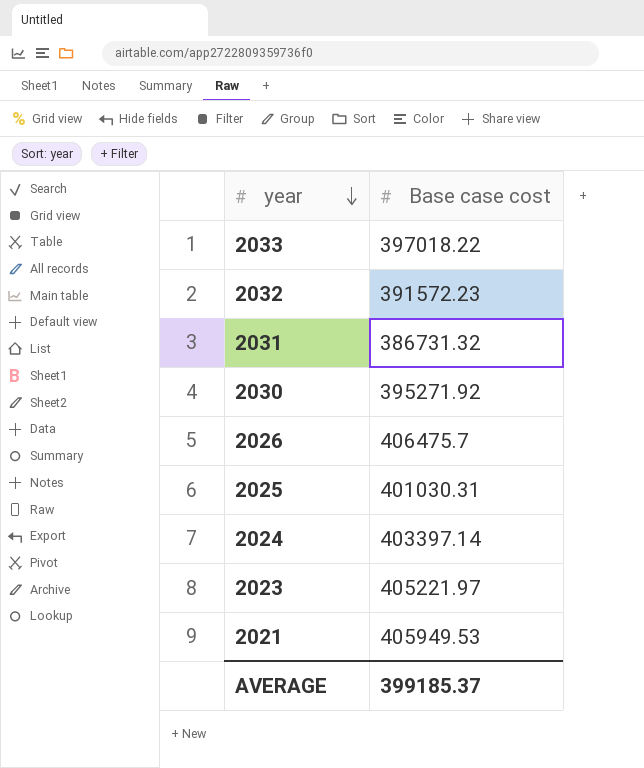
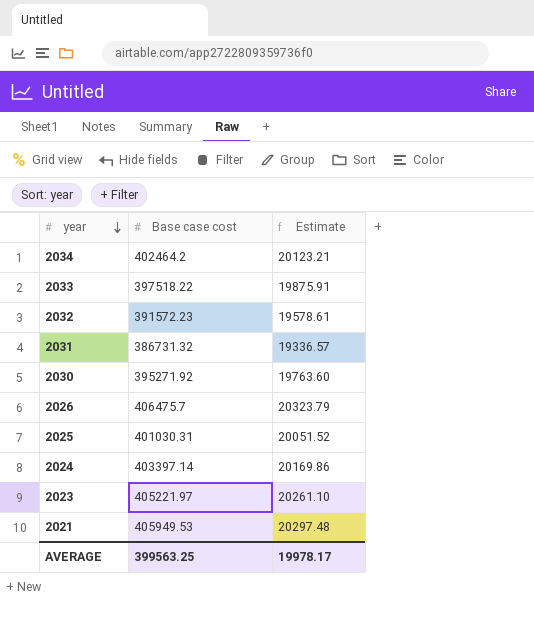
column Estimate | formula: none -> [Base case cost] * 0.05
row 2034: none -> 402464.2 | 20123.21
2033 | Base case cost: 397018.22 -> 397518.22
AVERAGE | Base case cost: 399185.37 -> 399563.25

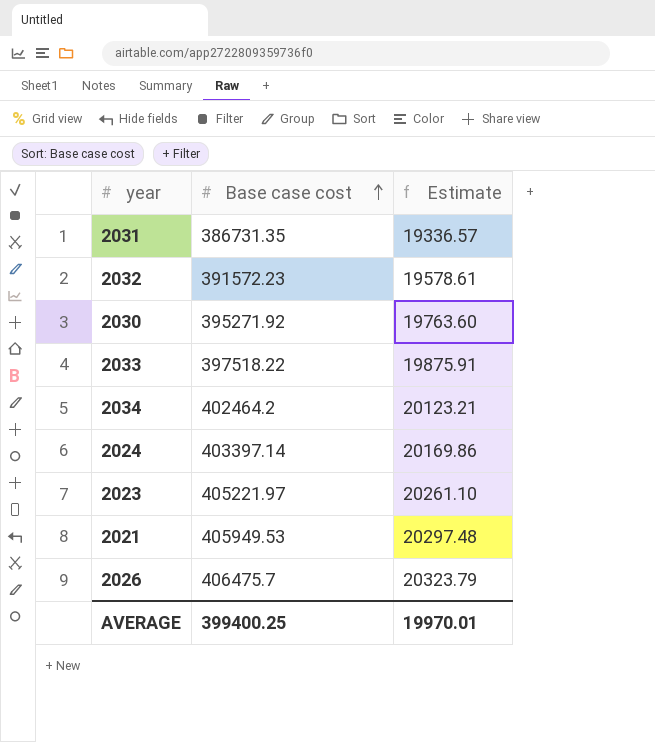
row order: year descending -> Base case cost ascending
row 2025: 401030.31 | 20051.52 -> none
2031 | Base case cost: 386731.32 -> 386731.35
AVERAGE | Base case cost: 399563.25 -> 399400.25
AVERAGE | Estimate: 19978.17 -> 19970.01

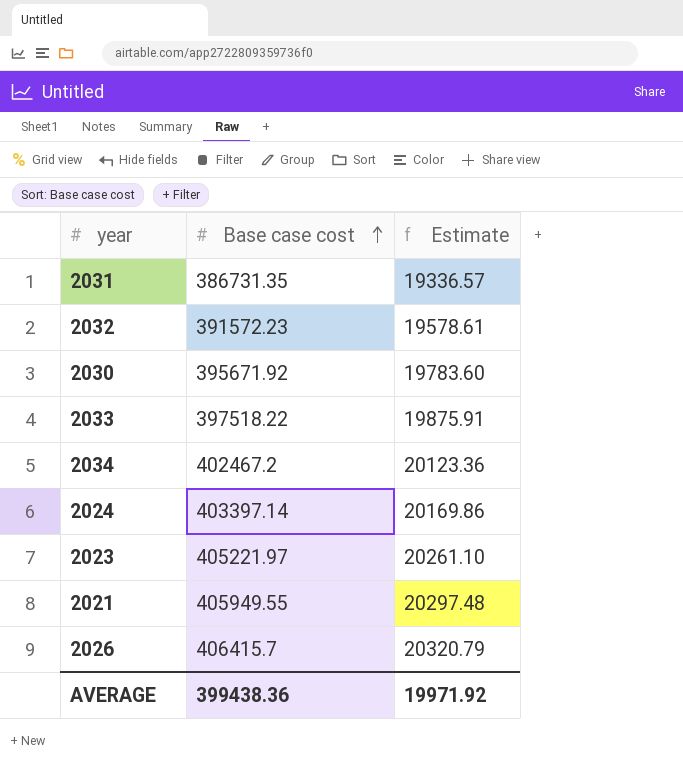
2030 | Base case cost: 395271.92 -> 395671.92
2030 | Estimate: 19763.60 -> 19783.60
2034 | Base case cost: 402464.2 -> 402467.2
2034 | Estimate: 20123.21 -> 20123.36
2021 | Base case cost: 405949.53 -> 405949.55
2026 | Base case cost: 406475.7 -> 406415.7
2026 | Estimate: 20323.79 -> 20320.79
AVERAGE | Base case cost: 399400.25 -> 399438.36
AVERAGE | Estimate: 19970.01 -> 19971.92

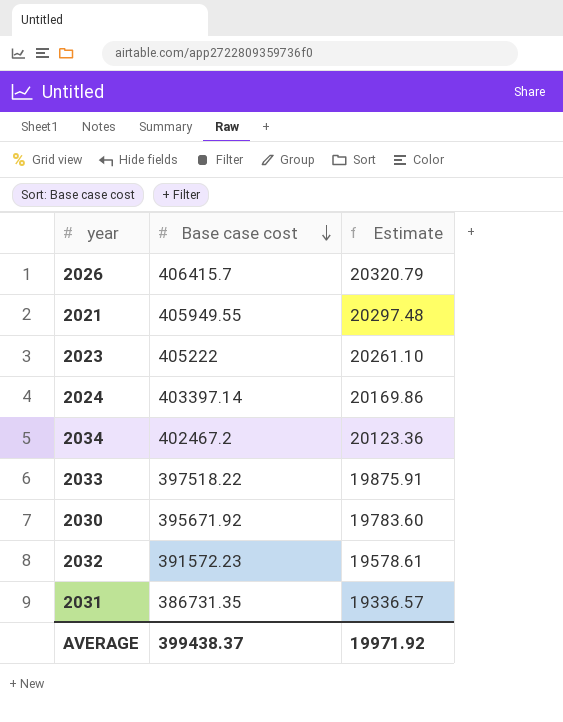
row order: Base case cost ascending -> Base case cost descending
2023 | Base case cost: 405221.97 -> 405222
AVERAGE | Base case cost: 399438.36 -> 399438.37

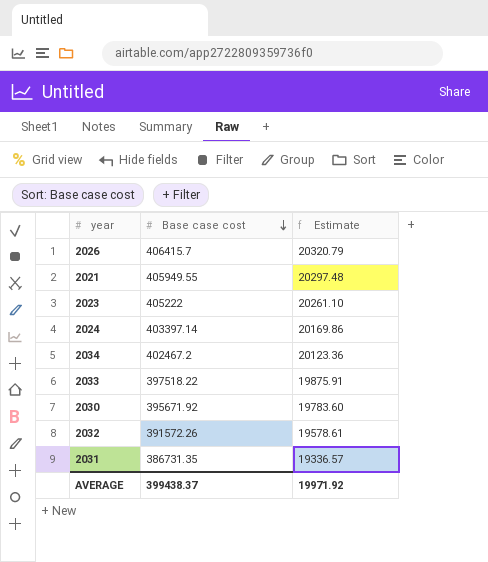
2032 | Base case cost: 391572.23 -> 391572.26

